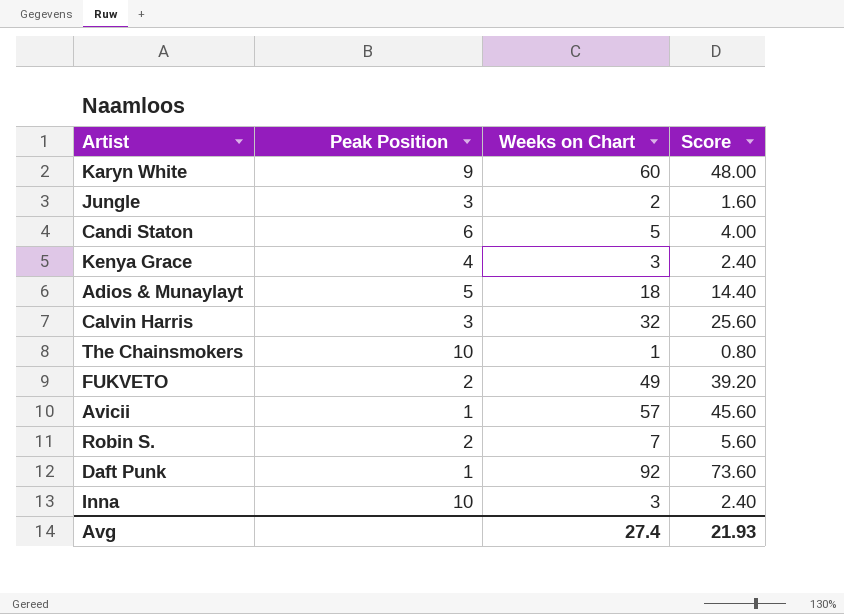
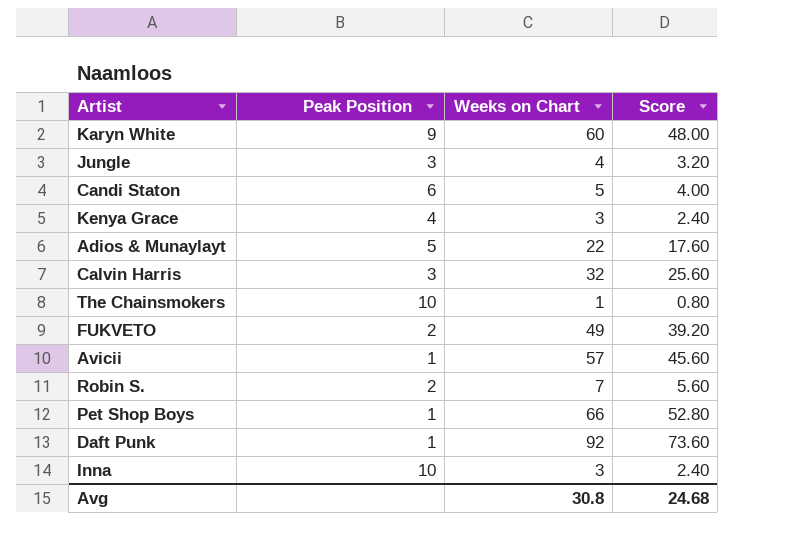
Jungle | Weeks on Chart: 2 -> 4
Jungle | Score: 1.60 -> 3.20
Adios & Munaylayt | Weeks on Chart: 18 -> 22
Adios & Munaylayt | Score: 14.40 -> 17.60
row Pet Shop Boys: none -> 1 | 66 | 52.80
Avg | Weeks on Chart: 27.4 -> 30.8
Avg | Score: 21.93 -> 24.68

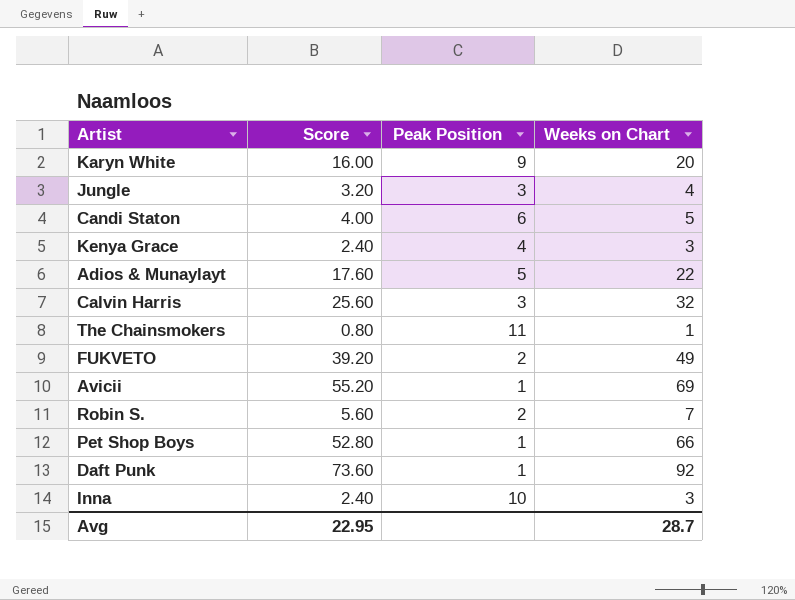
column Score | position: 4 -> 2
Karyn White | Score: 48.00 -> 16.00
Karyn White | Weeks on Chart: 60 -> 20
The Chainsmokers | Peak Position: 10 -> 11
Avicii | Score: 45.60 -> 55.20
Avicii | Weeks on Chart: 57 -> 69
Avg | Score: 24.68 -> 22.95
Avg | Weeks on Chart: 30.8 -> 28.7

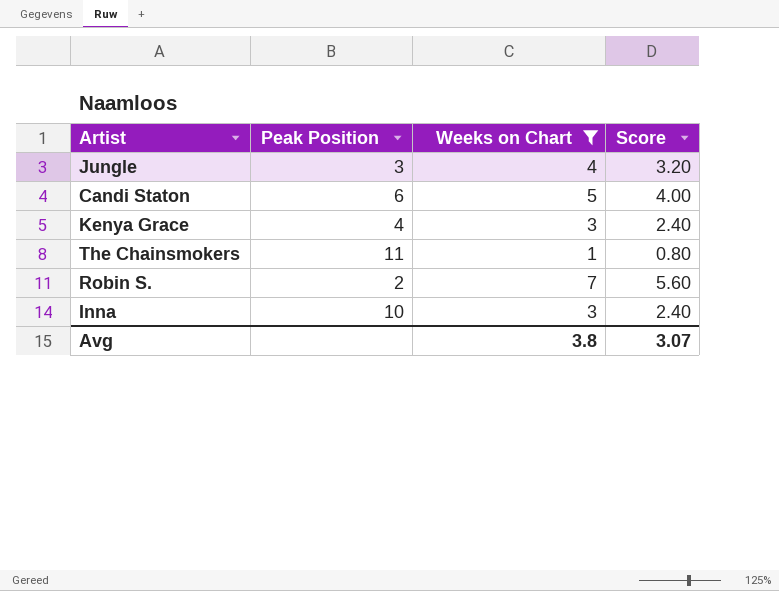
filter: none -> Weeks on Chart <= 7
column Score | position: 2 -> 4
Avg | Weeks on Chart: 28.7 -> 3.8
Avg | Score: 22.95 -> 3.07

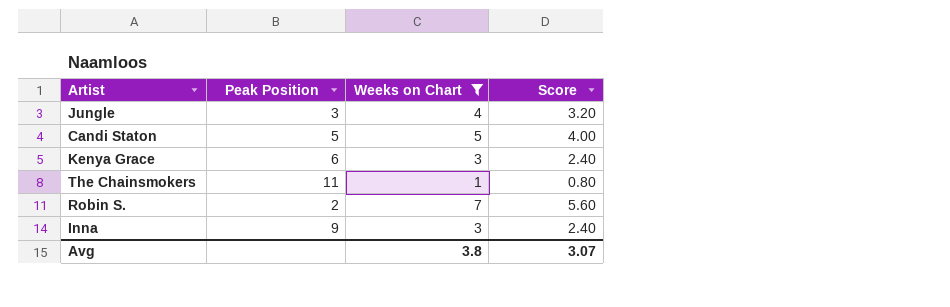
Candi Staton | Peak Position: 6 -> 5
Kenya Grace | Peak Position: 4 -> 6
Inna | Peak Position: 10 -> 9

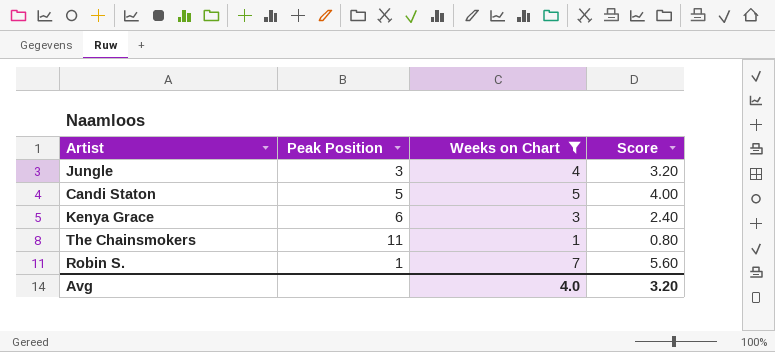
row Inna: 9 | 3 | 2.40 -> none
Robin S. | Peak Position: 2 -> 1
Avg | Weeks on Chart: 3.8 -> 4.0
Avg | Score: 3.07 -> 3.20

